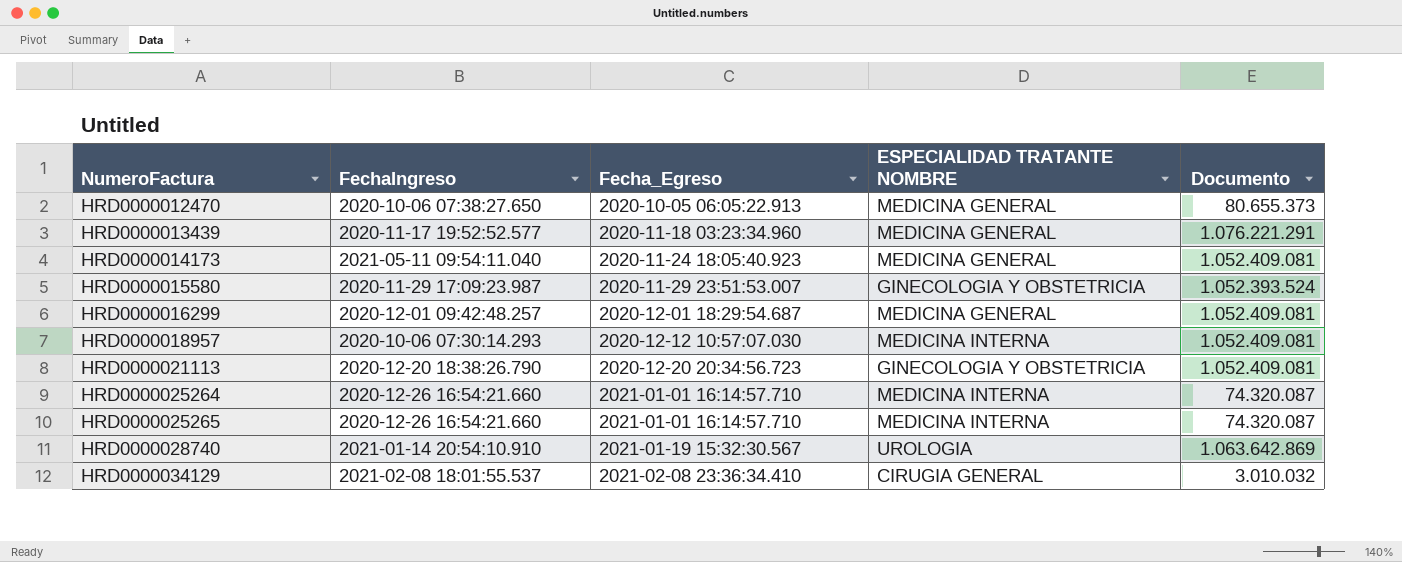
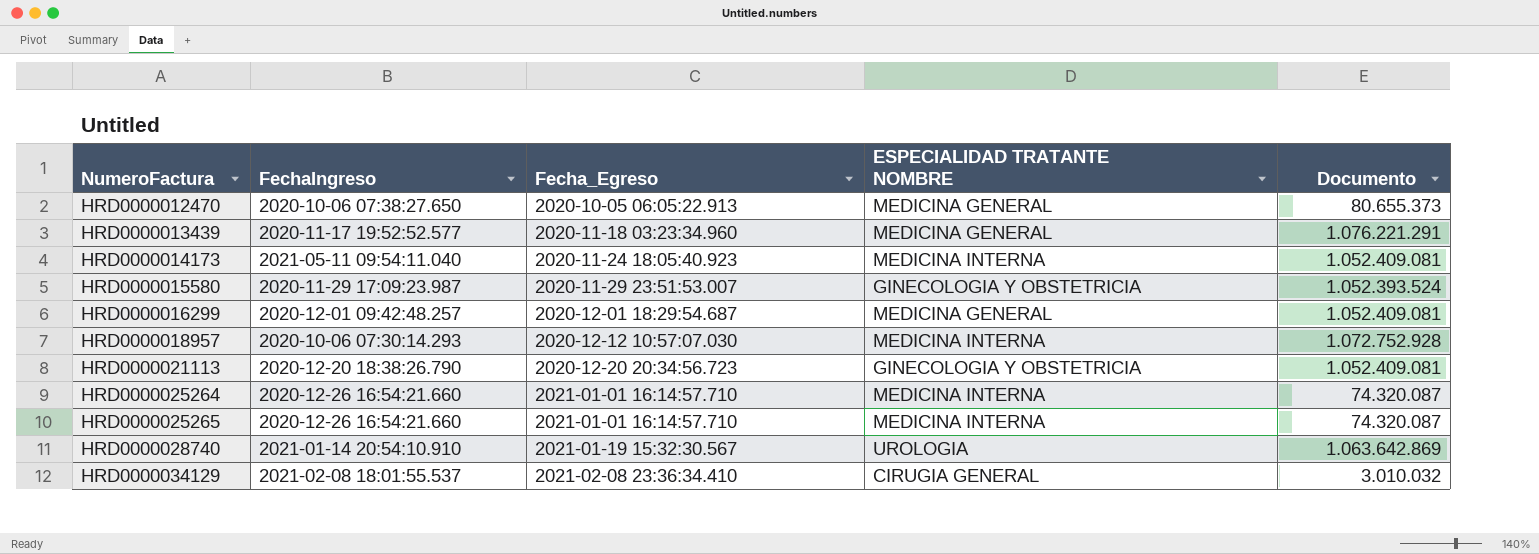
HRD0000014173 | ESPECIALIDAD TRATANTE NOMBRE: MEDICINA GENERAL -> MEDICINA INTERNA
HRD0000018957 | Documento: 1.052.409.081 -> 1.072.752.928

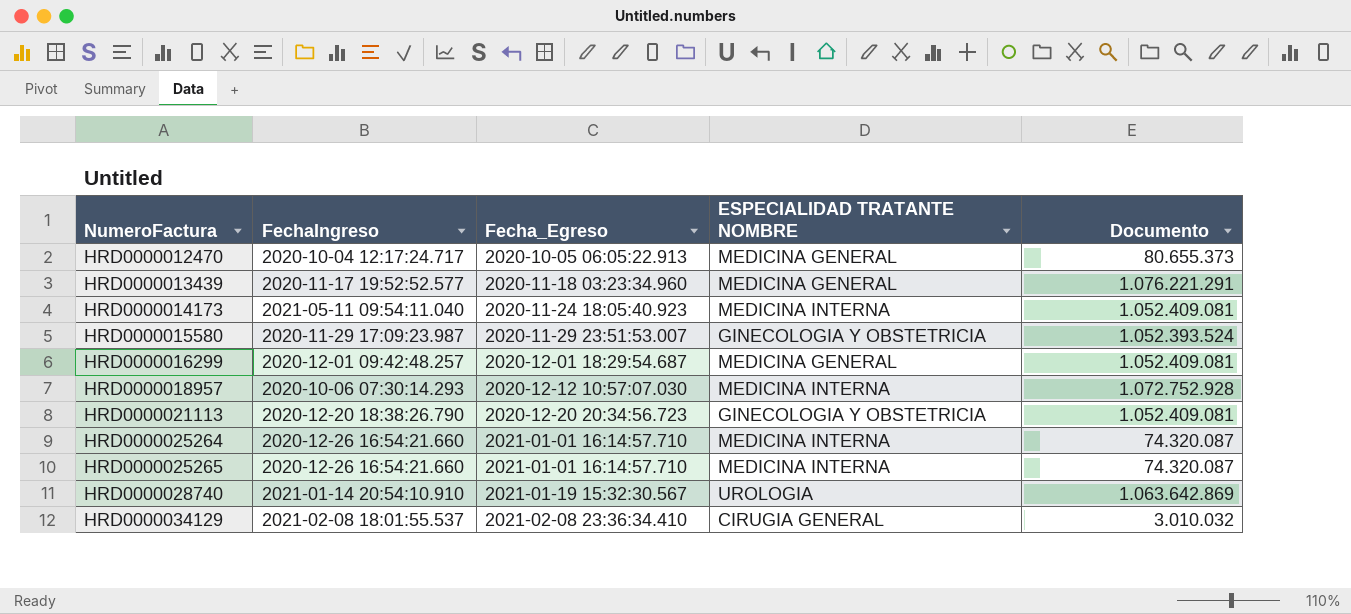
HRD0000012470 | FechaIngreso: 2020-10-06 07:38:27.650 -> 2020-10-04 12:17:24.717

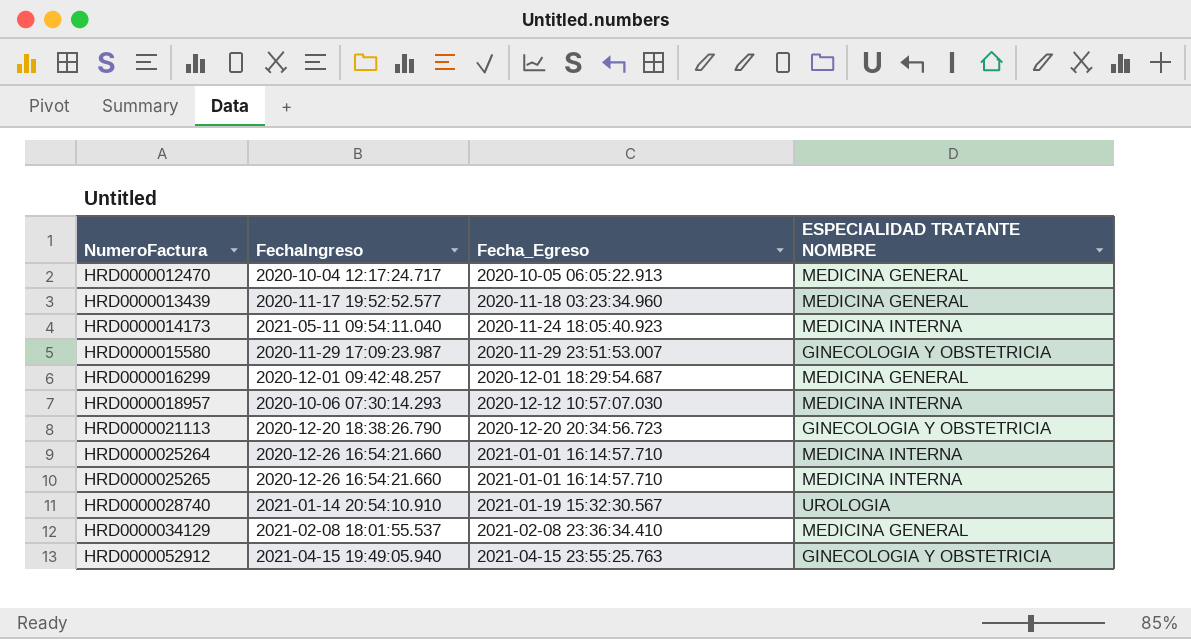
column Documento | position: 5 -> none
HRD0000034129 | ESPECIALIDAD TRATANTE NOMBRE: CIRUGIA GENERAL -> MEDICINA GENERAL
row HRD0000052912: none -> 2021-04-15 19:49:05.940 | 2021-04-15 23:55:25.763 | GINECOLOGIA Y OBSTETRICIA

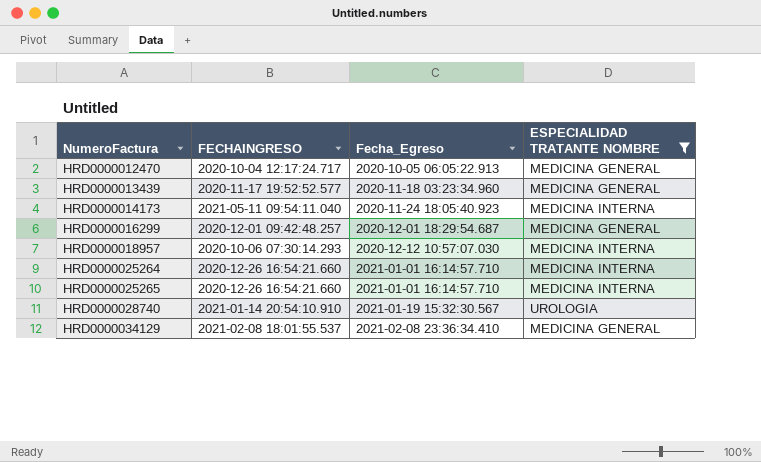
filter: none -> ESPECIALIDAD TRATANTE NOMBRE != GINECOLOGIA Y OBSTETRICIA
column name: FechaIngreso -> FECHAINGRESO

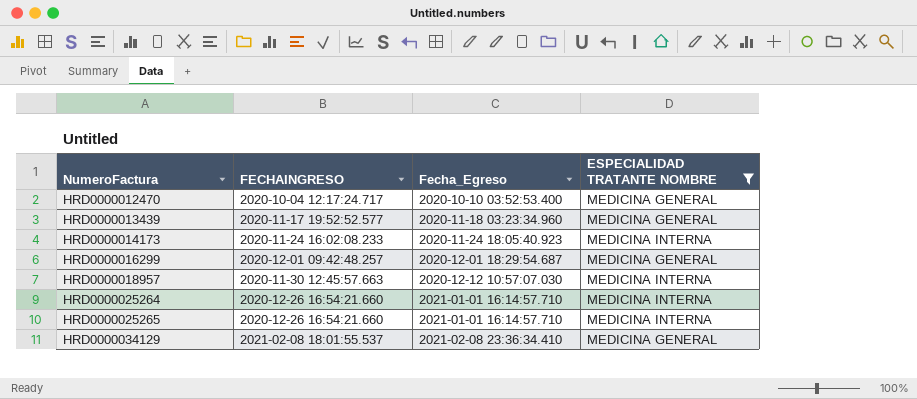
row HRD0000028740: 2021-01-14 20:54:10.910 | 2021-01-19 15:32:30.567 | UROLOGIA -> none
HRD0000012470 | Fecha_Egreso: 2020-10-05 06:05:22.913 -> 2020-10-10 03:52:53.400
HRD0000014173 | FECHAINGRESO: 2021-05-11 09:54:11.040 -> 2020-11-24 16:02:08.233
HRD0000018957 | FECHAINGRESO: 2020-10-06 07:30:14.293 -> 2020-11-30 12:45:57.663

